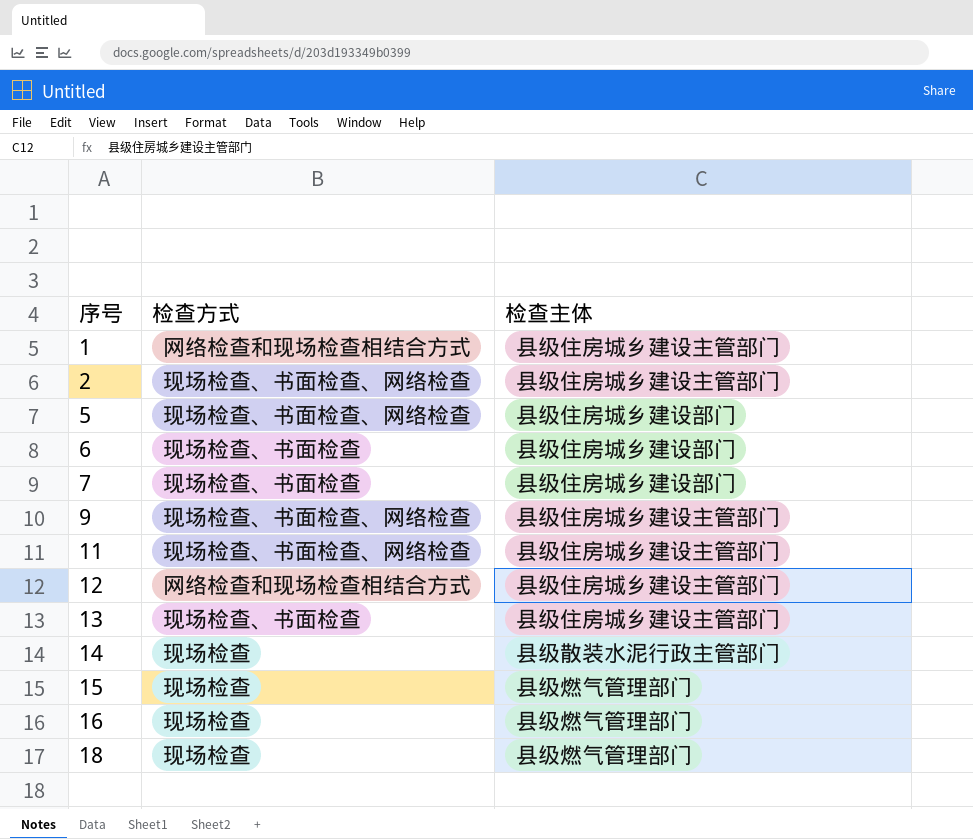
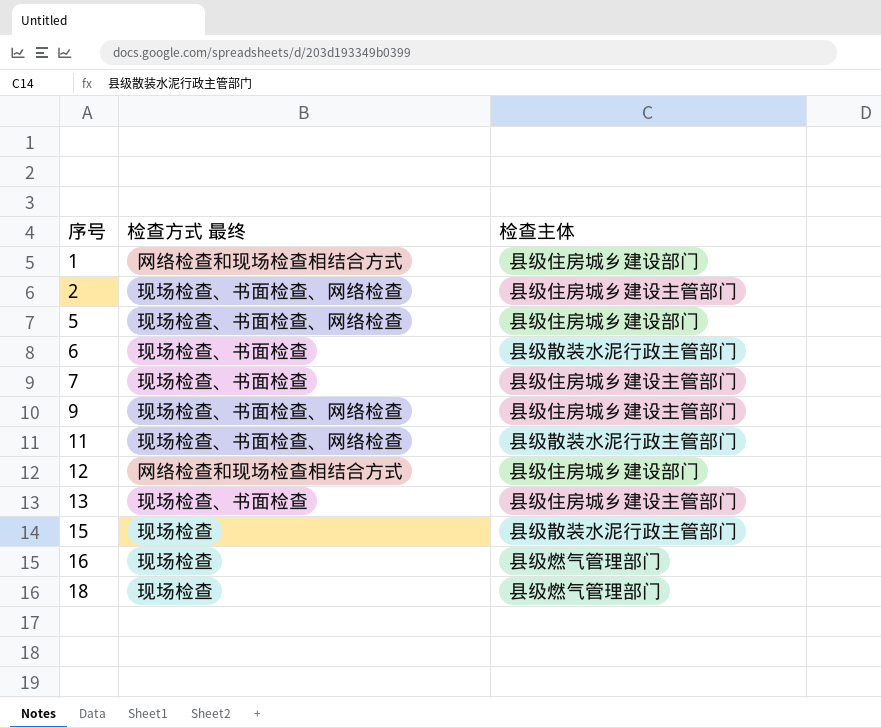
column name: 检查方式 -> 检查方式 最终
row 14: 现场检查 | 县级散装水泥行政主管部门 -> none
1 | 检查主体: 县级住房城乡建设主管部门 -> 县级住房城乡建设部门
6 | 检查主体: 县级住房城乡建设部门 -> 县级散装水泥行政主管部门
7 | 检查主体: 县级住房城乡建设部门 -> 县级住房城乡建设主管部门
11 | 检查主体: 县级住房城乡建设主管部门 -> 县级散装水泥行政主管部门
12 | 检查主体: 县级住房城乡建设主管部门 -> 县级住房城乡建设部门
15 | 检查主体: 县级燃气管理部门 -> 县级散装水泥行政主管部门

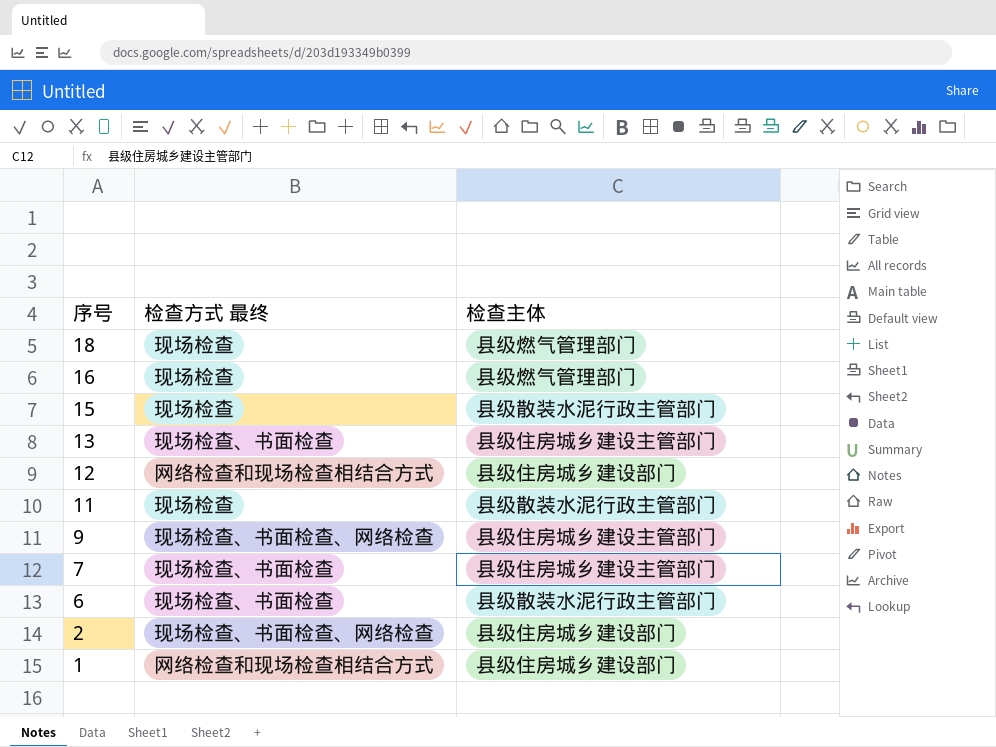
row order: 序号 ascending -> 序号 descending
row 5: 现场检查、书面检查、网络检查 | 县级住房城乡建设部门 -> none
11 | 检查方式 最终: 现场检查、书面检查、网络检查 -> 现场检查
2 | 检查主体: 县级住房城乡建设主管部门 -> 县级住房城乡建设部门

